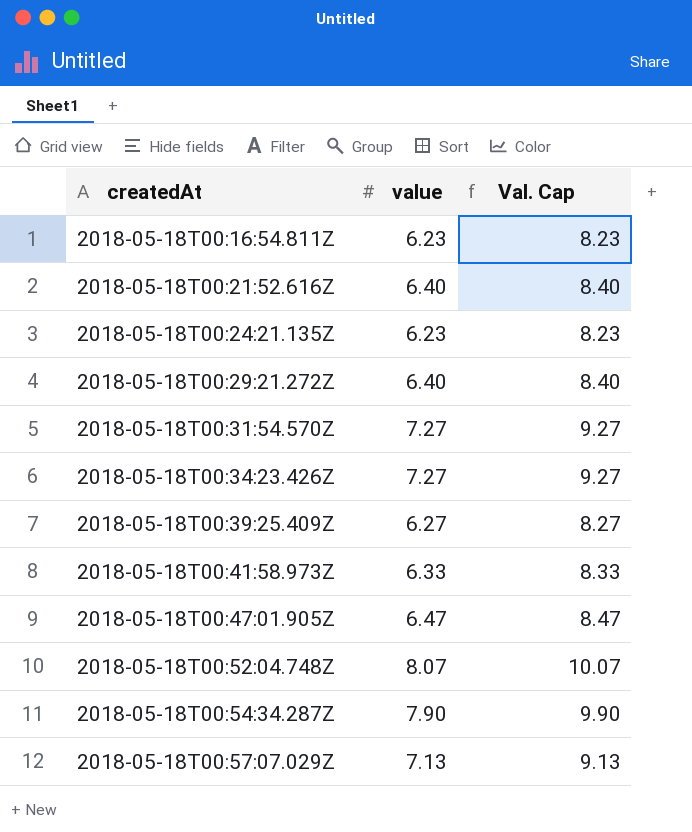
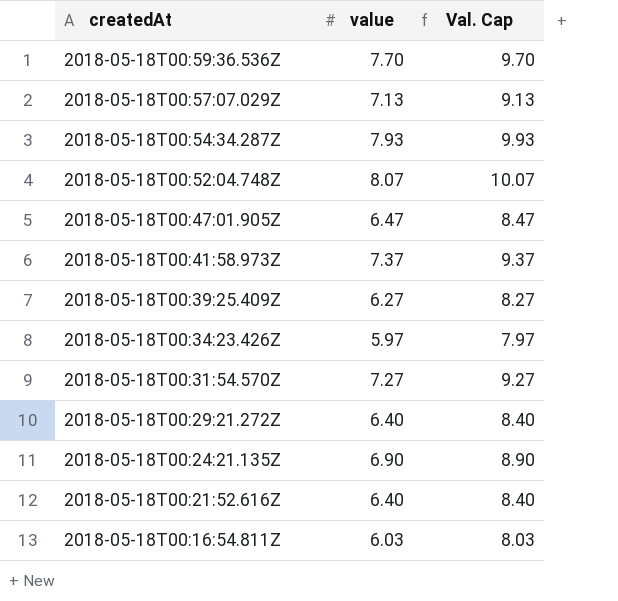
row order: createdAt ascending -> createdAt descending
row 2018-05-18T00:59:36.536Z: none -> 7.70 | 9.70
2018-05-18T00:54:34.287Z | value: 7.90 -> 7.93
2018-05-18T00:54:34.287Z | Val. Cap: 9.90 -> 9.93
2018-05-18T00:41:58.973Z | value: 6.33 -> 7.37
2018-05-18T00:41:58.973Z | Val. Cap: 8.33 -> 9.37
2018-05-18T00:34:23.426Z | value: 7.27 -> 5.97
2018-05-18T00:34:23.426Z | Val. Cap: 9.27 -> 7.97
2018-05-18T00:24:21.135Z | value: 6.23 -> 6.90
2018-05-18T00:24:21.135Z | Val. Cap: 8.23 -> 8.90
2018-05-18T00:16:54.811Z | value: 6.23 -> 6.03
2018-05-18T00:16:54.811Z | Val. Cap: 8.23 -> 8.03

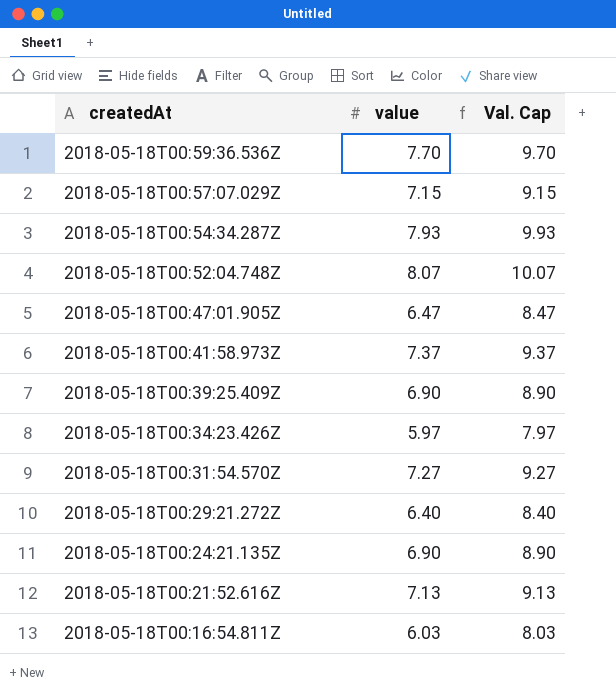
2018-05-18T00:57:07.029Z | value: 7.13 -> 7.15
2018-05-18T00:57:07.029Z | Val. Cap: 9.13 -> 9.15
2018-05-18T00:39:25.409Z | value: 6.27 -> 6.90
2018-05-18T00:39:25.409Z | Val. Cap: 8.27 -> 8.90
2018-05-18T00:21:52.616Z | value: 6.40 -> 7.13
2018-05-18T00:21:52.616Z | Val. Cap: 8.40 -> 9.13

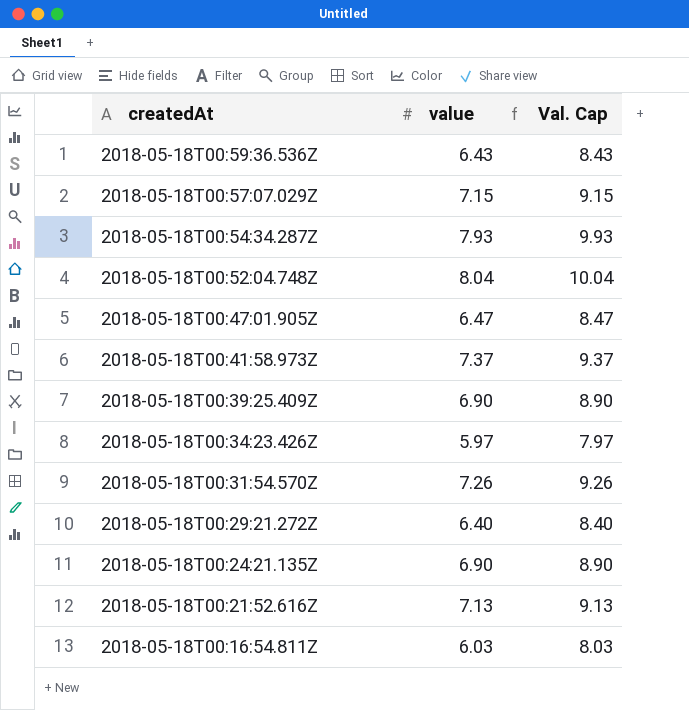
2018-05-18T00:59:36.536Z | value: 7.70 -> 6.43
2018-05-18T00:59:36.536Z | Val. Cap: 9.70 -> 8.43
2018-05-18T00:52:04.748Z | value: 8.07 -> 8.04
2018-05-18T00:52:04.748Z | Val. Cap: 10.07 -> 10.04
2018-05-18T00:31:54.570Z | value: 7.27 -> 7.26
2018-05-18T00:31:54.570Z | Val. Cap: 9.27 -> 9.26

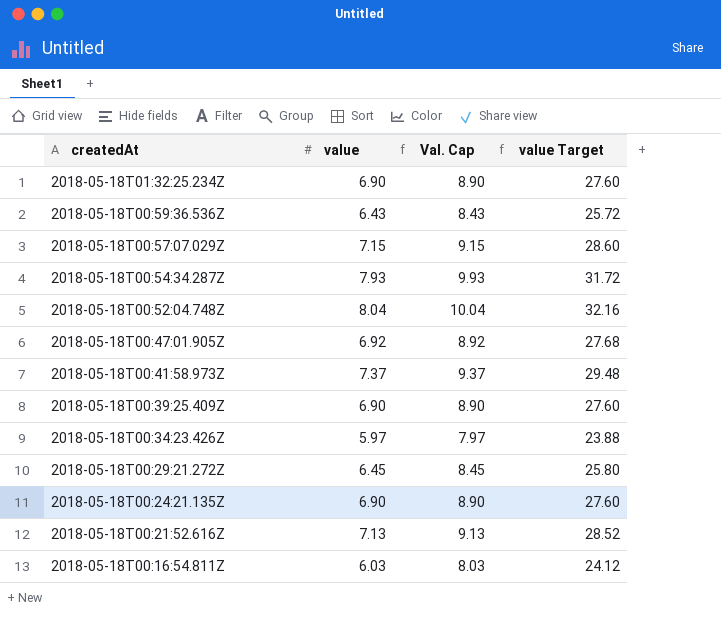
column value Target | formula: none -> [value] * 4
row 2018-05-18T00:31:54.570Z: 7.26 | 9.26 -> none
row 2018-05-18T01:32:25.234Z: none -> 6.90 | 8.90 | 27.60
2018-05-18T00:47:01.905Z | value: 6.47 -> 6.92
2018-05-18T00:47:01.905Z | Val. Cap: 8.47 -> 8.92
2018-05-18T00:29:21.272Z | value: 6.40 -> 6.45
2018-05-18T00:29:21.272Z | Val. Cap: 8.40 -> 8.45

